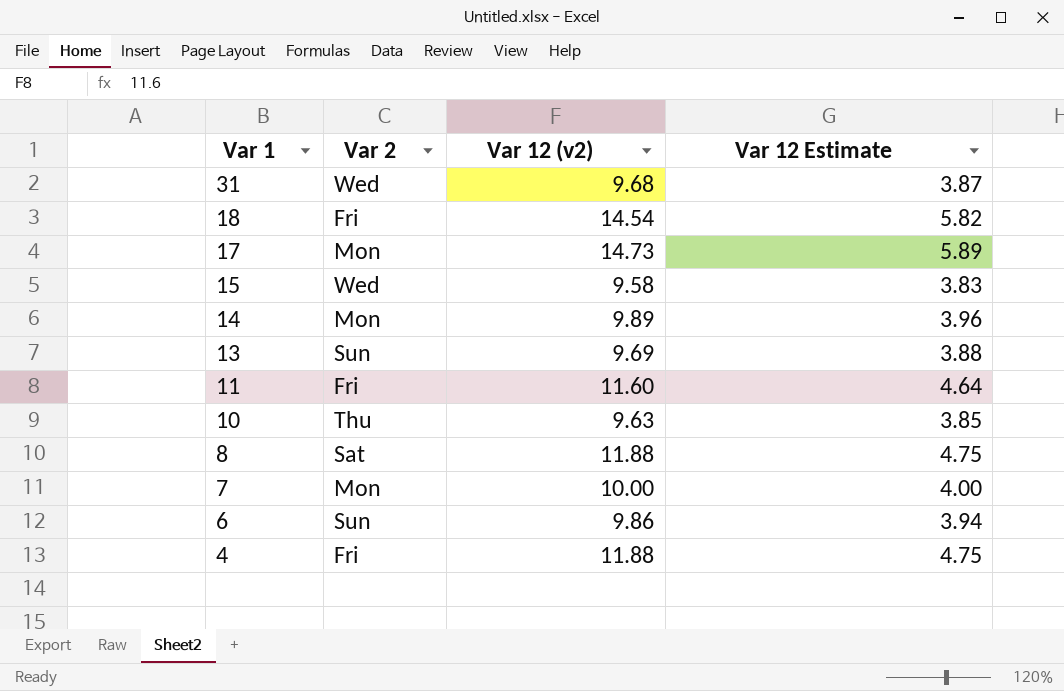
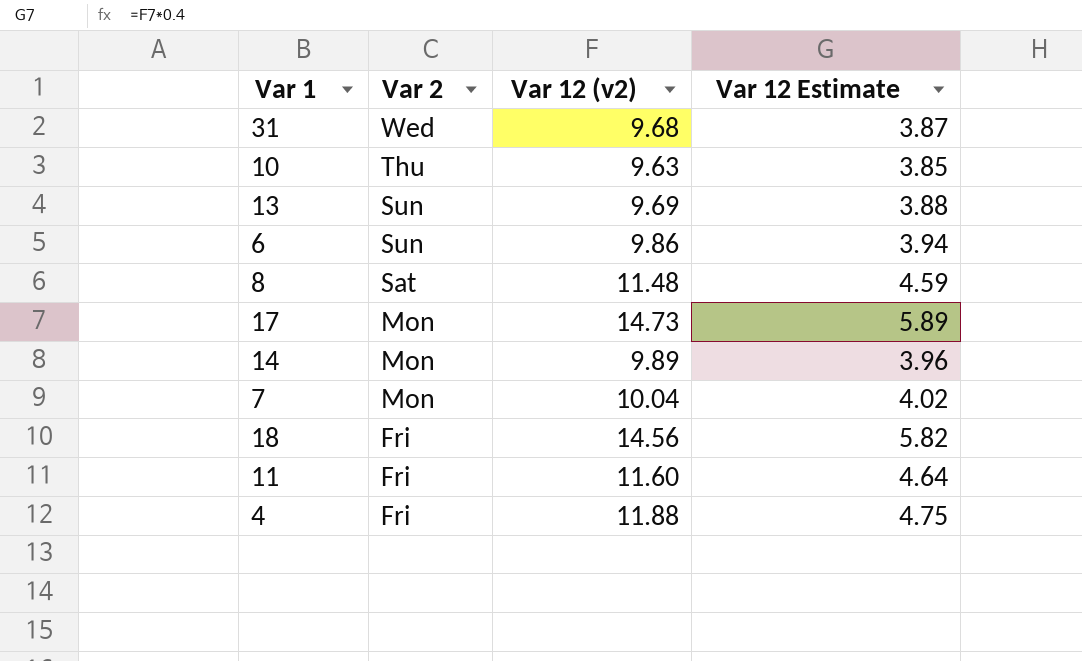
row order: Var 1 descending -> Var 2 descending
row 15: Wed | 9.58 | 3.83 -> none
8 | Var 12 (v2): 11.88 -> 11.48
8 | Var 12 Estimate: 4.75 -> 4.59
7 | Var 12 (v2): 10.00 -> 10.04
7 | Var 12 Estimate: 4.00 -> 4.02
18 | Var 12 (v2): 14.54 -> 14.56

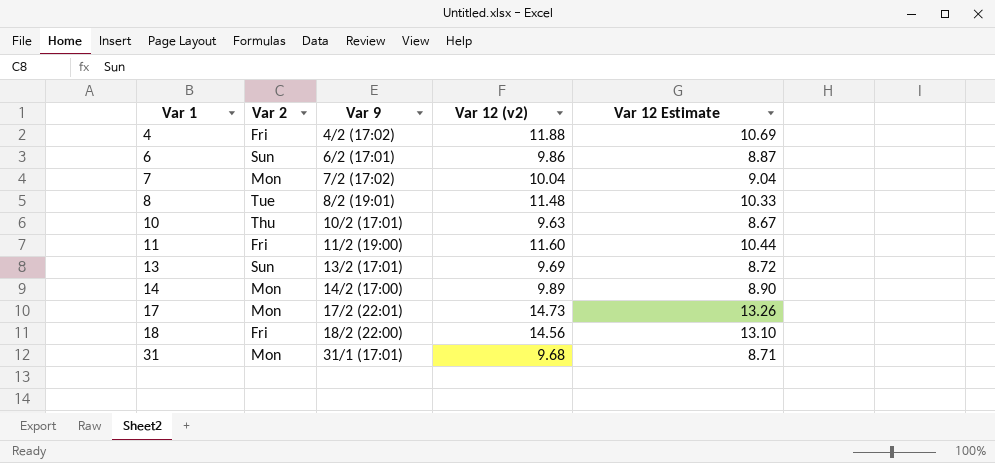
row order: Var 2 descending -> Var 1 ascending
column Var 9 | position: none -> 3
column Var 12 Estimate | formula: [Var 12 (v2)] * 0.4 -> [Var 12 (v2)] * 0.9
8 | Var 2: Sat -> Tue
31 | Var 2: Wed -> Mon

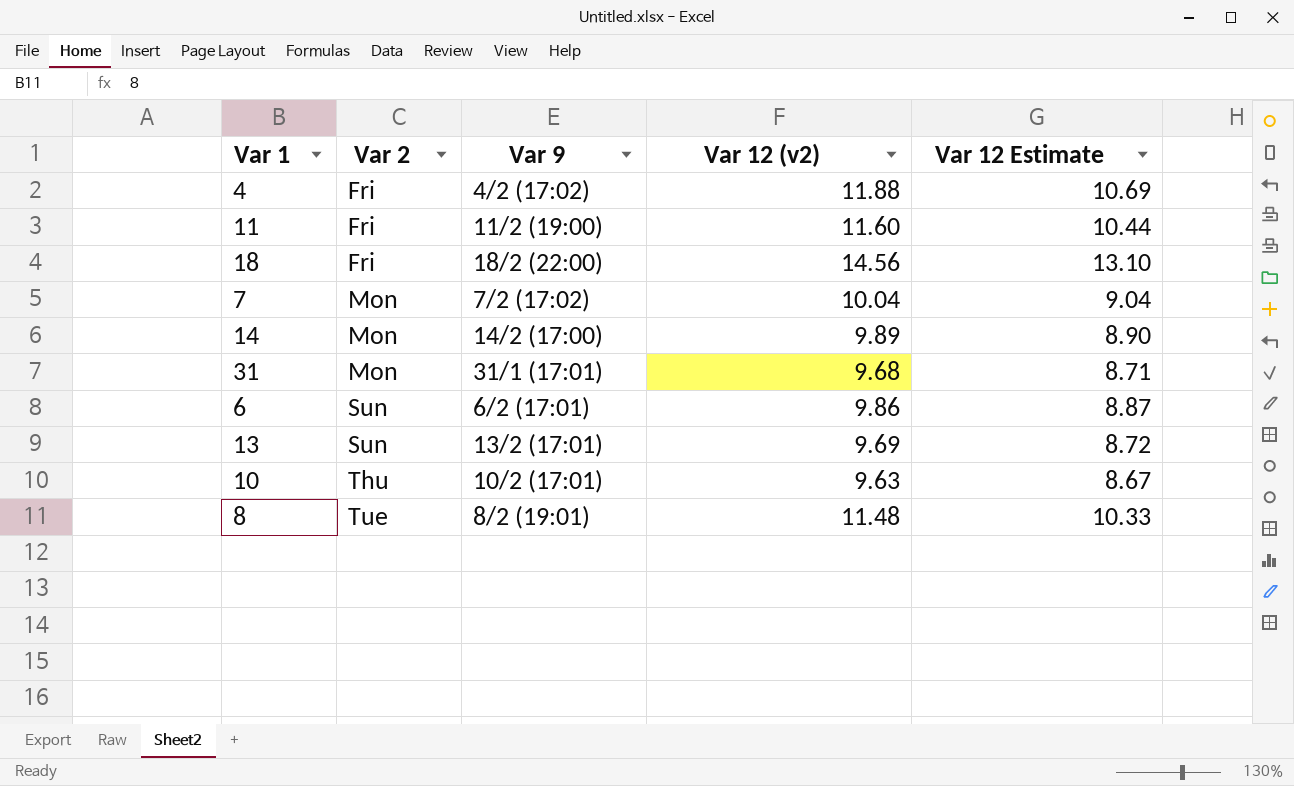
row order: Var 1 ascending -> Var 2 ascending
row 17: Mon | 17/2 (22:01) | 14.73 | 13.26 -> none

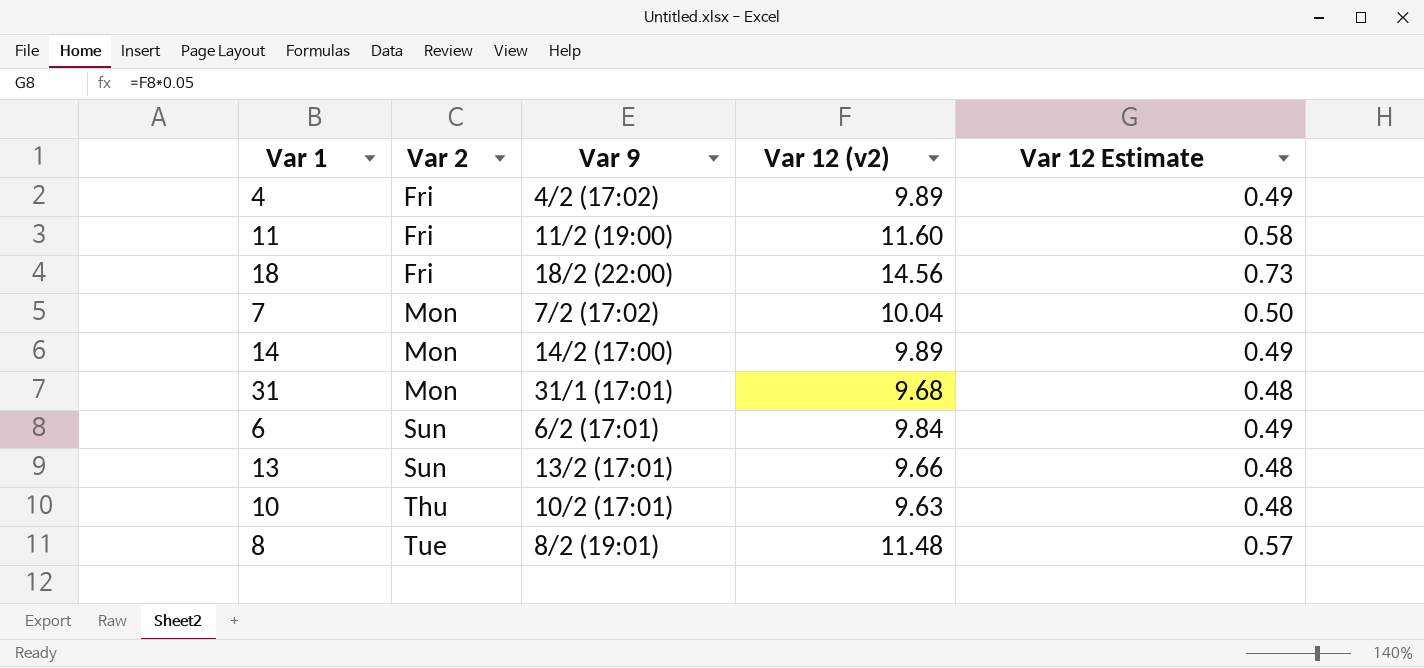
column Var 12 Estimate | formula: [Var 12 (v2)] * 0.9 -> [Var 12 (v2)] * 0.05
4 | Var 12 (v2): 11.88 -> 9.89
6 | Var 12 (v2): 9.86 -> 9.84
13 | Var 12 (v2): 9.69 -> 9.66

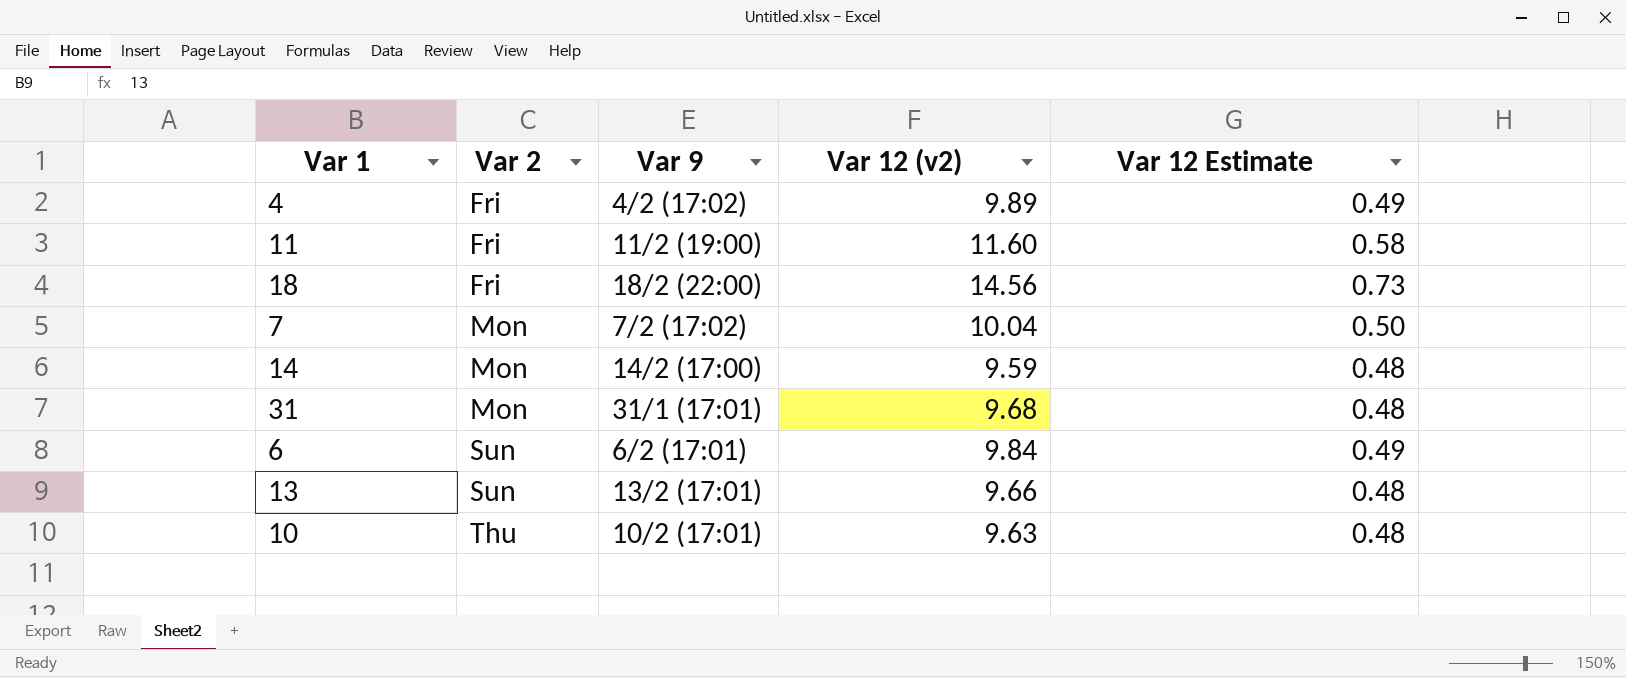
row 8: Tue | 8/2 (19:01) | 11.48 | 0.57 -> none
14 | Var 12 (v2): 9.89 -> 9.59
14 | Var 12 Estimate: 0.49 -> 0.48

